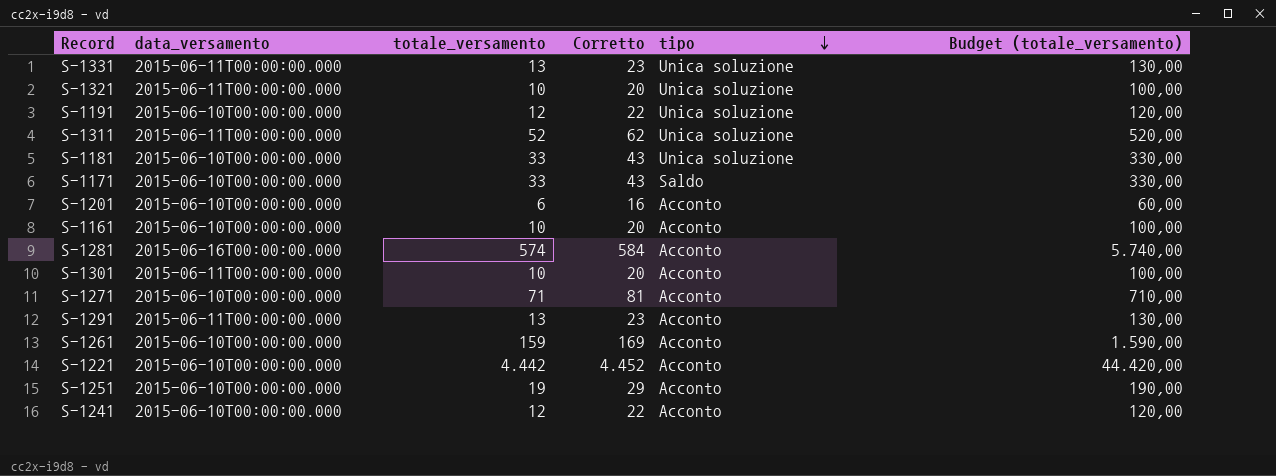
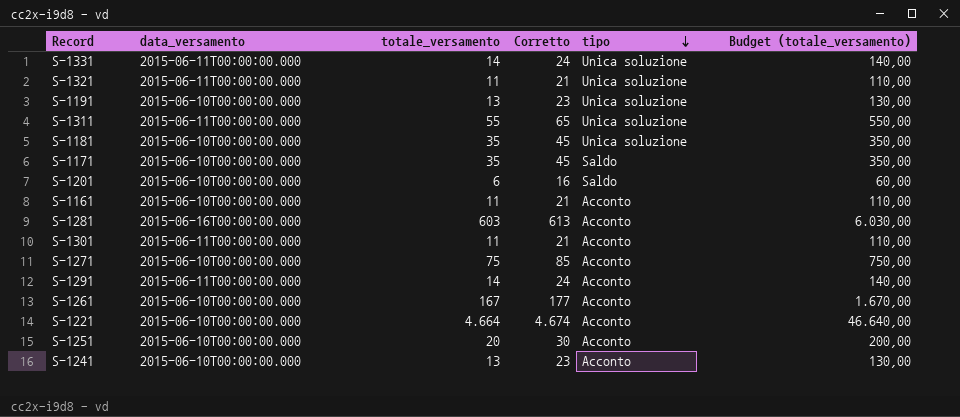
S-1331 | totale_versamento: 13 -> 14
S-1331 | Corretto: 23 -> 24
S-1331 | Budget (totale_versamento): 130,00 -> 140,00
S-1321 | totale_versamento: 10 -> 11
S-1321 | Corretto: 20 -> 21
S-1321 | Budget (totale_versamento): 100,00 -> 110,00
S-1191 | totale_versamento: 12 -> 13
S-1191 | Corretto: 22 -> 23
S-1191 | Budget (totale_versamento): 120,00 -> 130,00
S-1311 | totale_versamento: 52 -> 55
S-1311 | Corretto: 62 -> 65
S-1311 | Budget (totale_versamento): 520,00 -> 550,00
S-1181 | totale_versamento: 33 -> 35
S-1181 | Corretto: 43 -> 45
S-1181 | Budget (totale_versamento): 330,00 -> 350,00
S-1171 | totale_versamento: 33 -> 35
S-1171 | Corretto: 43 -> 45
S-1171 | Budget (totale_versamento): 330,00 -> 350,00
S-1201 | tipo: Acconto -> Saldo
S-1161 | totale_versamento: 10 -> 11
S-1161 | Corretto: 20 -> 21
S-1161 | Budget (totale_versamento): 100,00 -> 110,00
S-1281 | totale_versamento: 574 -> 603
S-1281 | Corretto: 584 -> 613
S-1281 | Budget (totale_versamento): 5.740,00 -> 6.030,00
S-1301 | totale_versamento: 10 -> 11
S-1301 | Corretto: 20 -> 21
S-1301 | Budget (totale_versamento): 100,00 -> 110,00
S-1271 | totale_versamento: 71 -> 75
S-1271 | Corretto: 81 -> 85
S-1271 | Budget (totale_versamento): 710,00 -> 750,00
S-1291 | totale_versamento: 13 -> 14
S-1291 | Corretto: 23 -> 24
S-1291 | Budget (totale_versamento): 130,00 -> 140,00
S-1261 | totale_versamento: 159 -> 167
S-1261 | Corretto: 169 -> 177
S-1261 | Budget (totale_versamento): 1.590,00 -> 1.670,00
S-1221 | totale_versamento: 4.442 -> 4.664
S-1221 | Corretto: 4.452 -> 4.674
S-1221 | Budget (totale_versamento): 44.420,00 -> 46.640,00
S-1251 | totale_versamento: 19 -> 20
S-1251 | Corretto: 29 -> 30
S-1251 | Budget (totale_versamento): 190,00 -> 200,00
S-1241 | totale_versamento: 12 -> 13
S-1241 | Corretto: 22 -> 23
S-1241 | Budget (totale_versamento): 120,00 -> 130,00

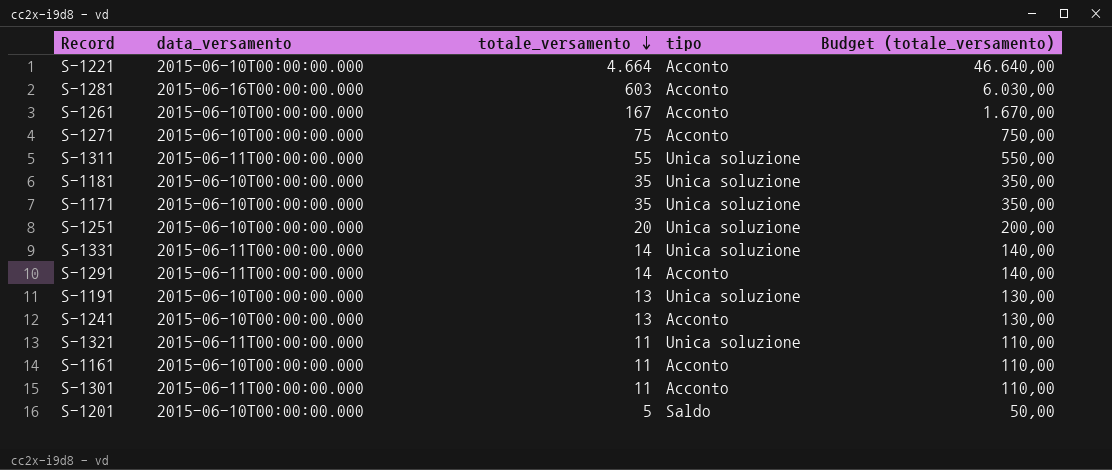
row order: tipo descending -> totale_versamento descending
column Corretto | formula: [totale_versamento] + 10 -> none
S-1171 | tipo: Saldo -> Unica soluzione
S-1251 | tipo: Acconto -> Unica soluzione
S-1201 | totale_versamento: 6 -> 5
S-1201 | Budget (totale_versamento): 60,00 -> 50,00

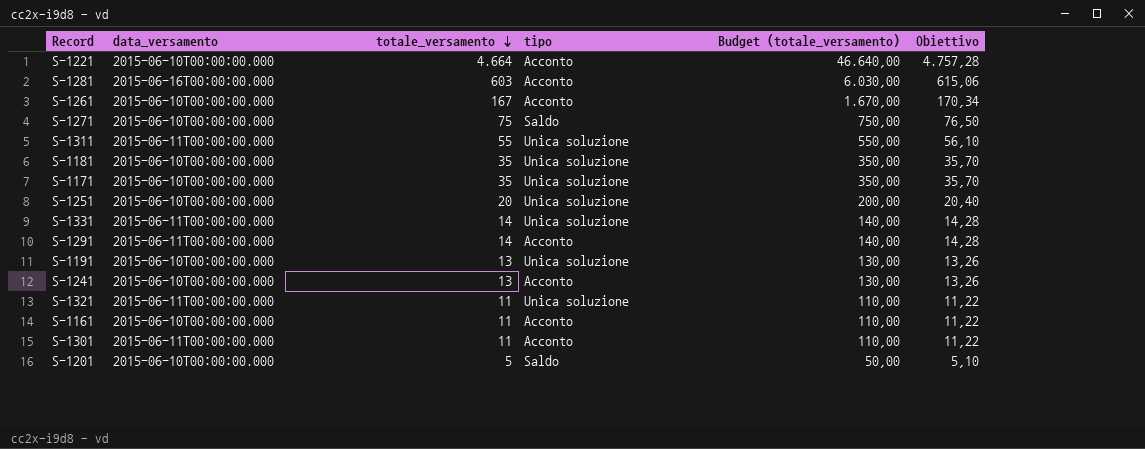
column Obiettivo | formula: none -> [totale_versamento] * 1,02
S-1271 | tipo: Acconto -> Saldo

